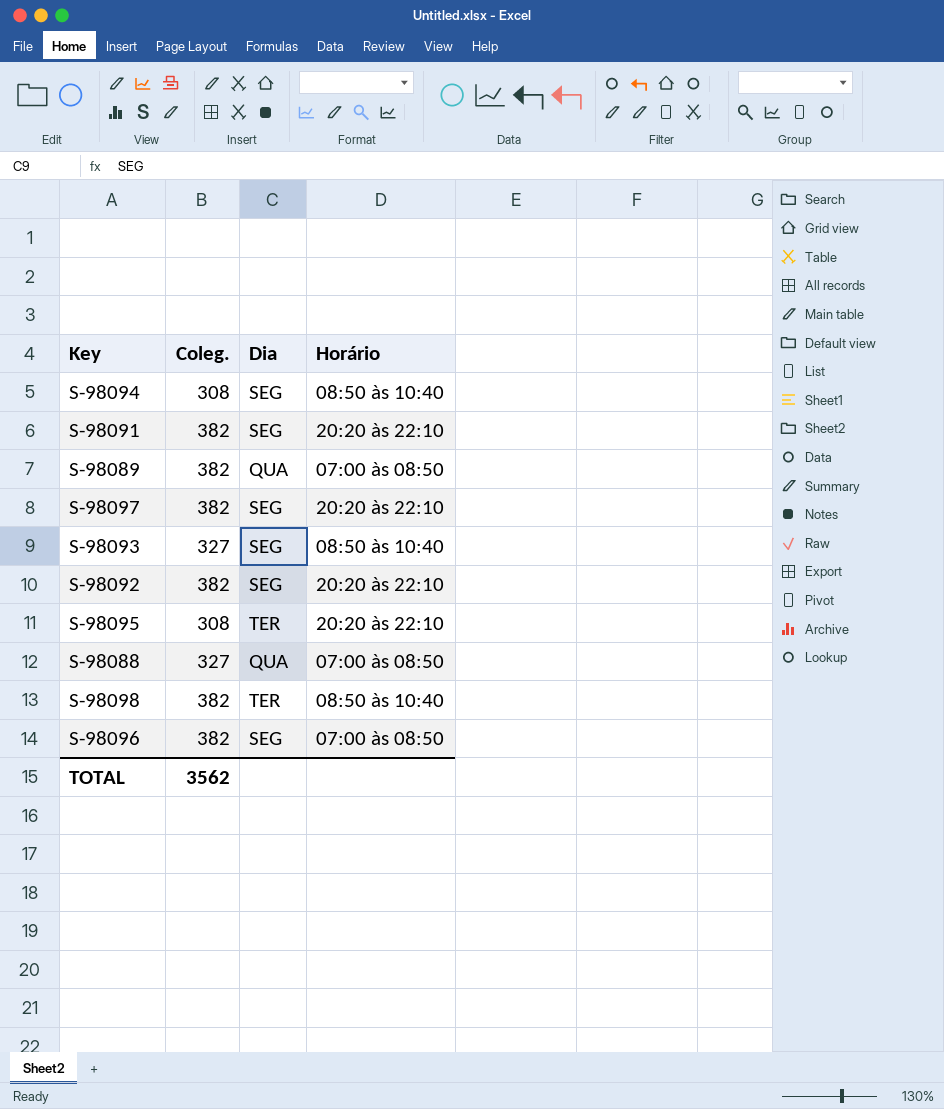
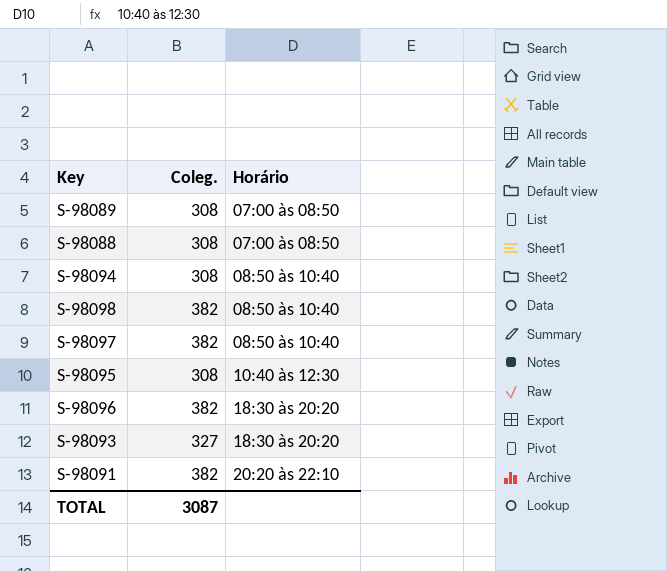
row order: none -> Horário ascending
column Dia | position: 3 -> none
row S-98092: 382 | SEG | 20:20 às 22:10 -> none
S-98089 | Coleg.: 382 -> 308
S-98088 | Coleg.: 327 -> 308
S-98097 | Horário: 20:20 às 22:10 -> 08:50 às 10:40
S-98095 | Horário: 20:20 às 22:10 -> 10:40 às 12:30
S-98096 | Horário: 07:00 às 08:50 -> 18:30 às 20:20
S-98093 | Horário: 08:50 às 10:40 -> 18:30 às 20:20
TOTAL | Coleg.: 3562 -> 3087

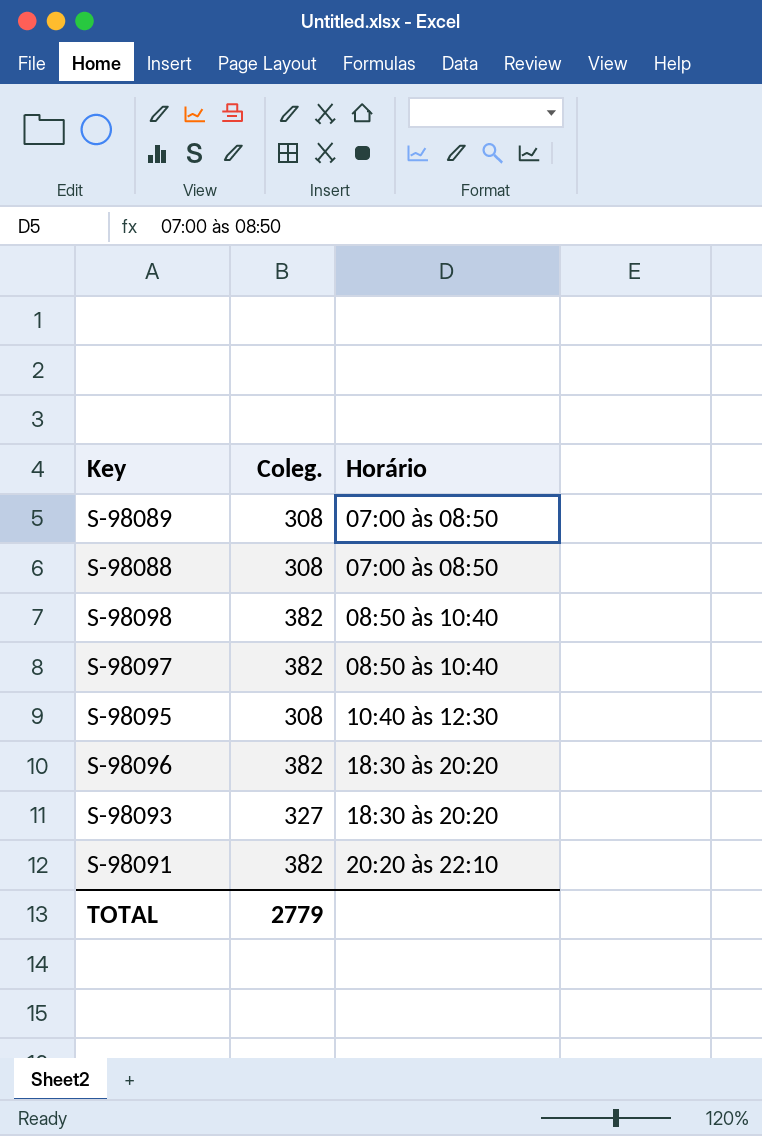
row S-98094: 308 | 08:50 às 10:40 -> none
TOTAL | Coleg.: 3087 -> 2779

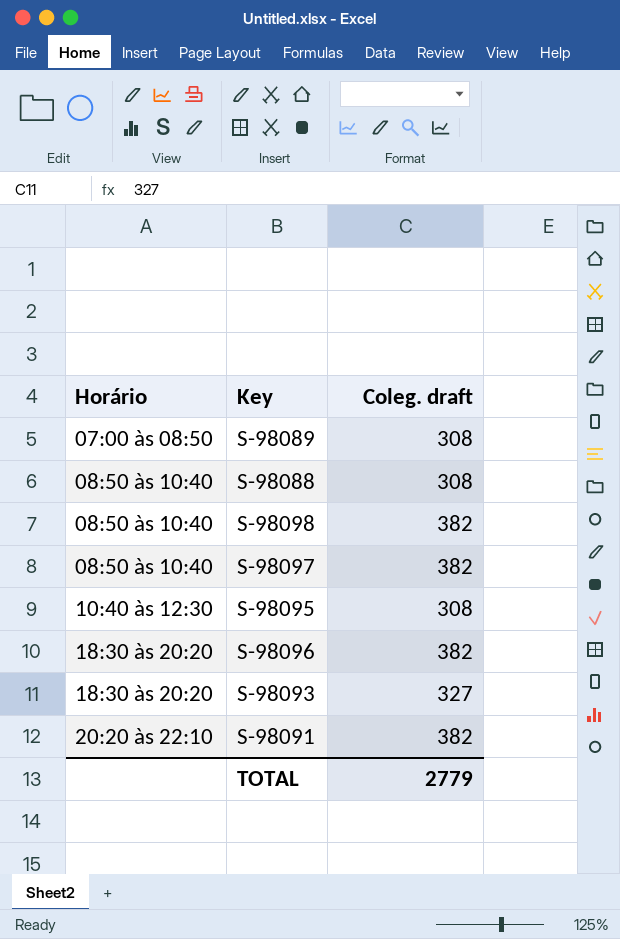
column Horário | position: 3 -> 1
column name: Coleg. -> Coleg. draft
S-98088 | Horário: 07:00 às 08:50 -> 08:50 às 10:40

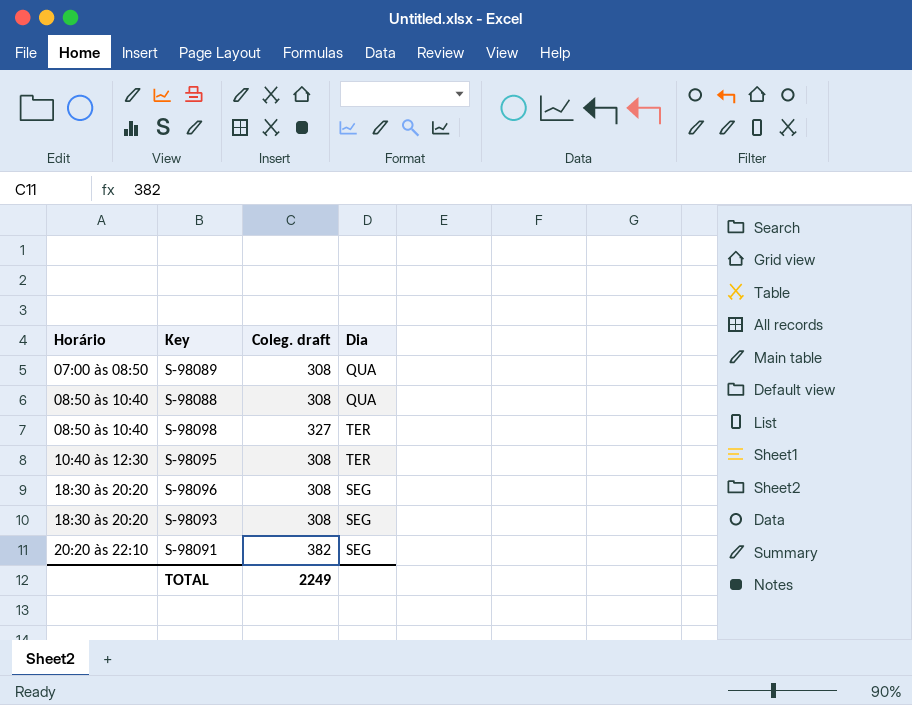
column Dia | position: none -> 4
row S-98097: 08:50 às 10:40 | 382 -> none
S-98098 | Coleg. draft: 382 -> 327
S-98096 | Coleg. draft: 382 -> 308
S-98093 | Coleg. draft: 327 -> 308
TOTAL | Coleg. draft: 2779 -> 2249

